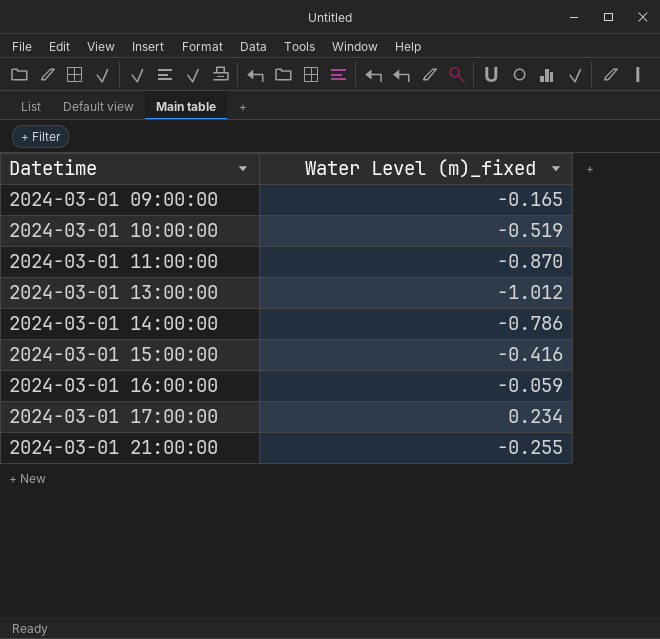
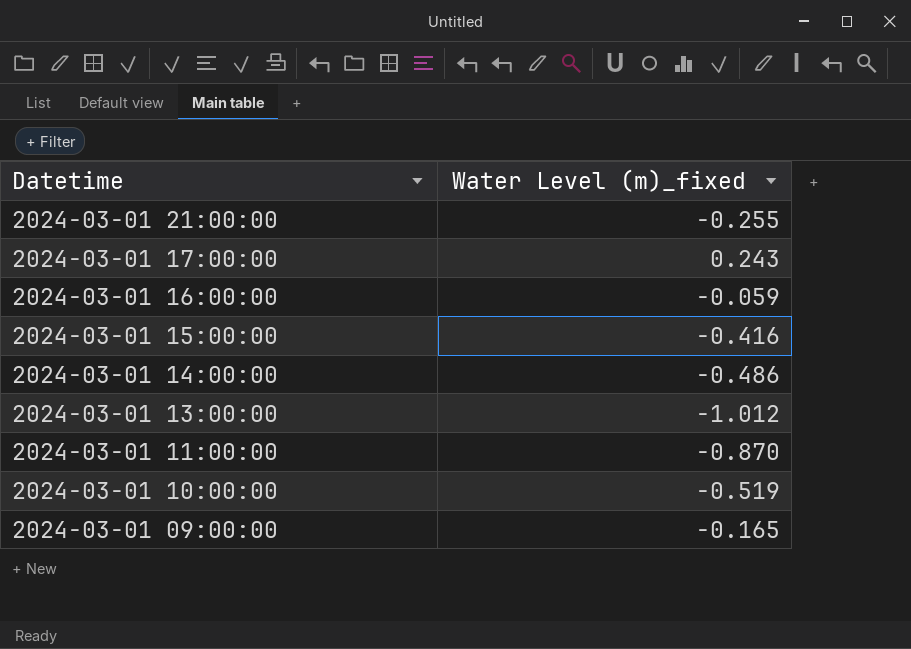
row order: Datetime ascending -> Datetime descending
2024-03-01 17:00:00 | Water Level (m)_fixed: 0.234 -> 0.243
2024-03-01 14:00:00 | Water Level (m)_fixed: -0.786 -> -0.486

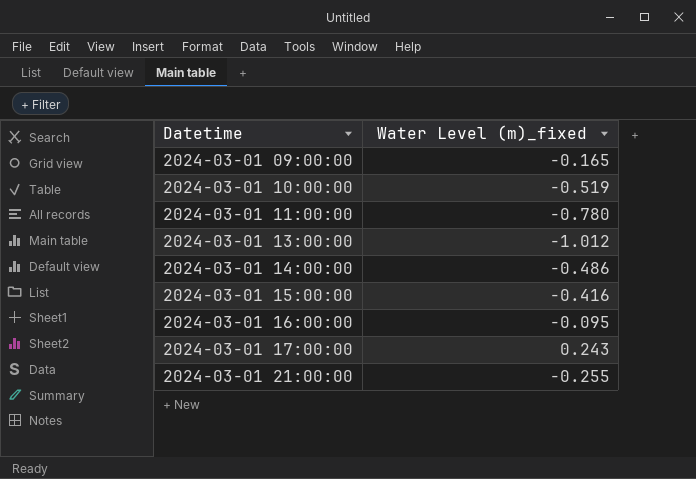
row order: Datetime descending -> Datetime ascending
2024-03-01 11:00:00 | Water Level (m)_fixed: -0.870 -> -0.780
2024-03-01 16:00:00 | Water Level (m)_fixed: -0.059 -> -0.095

